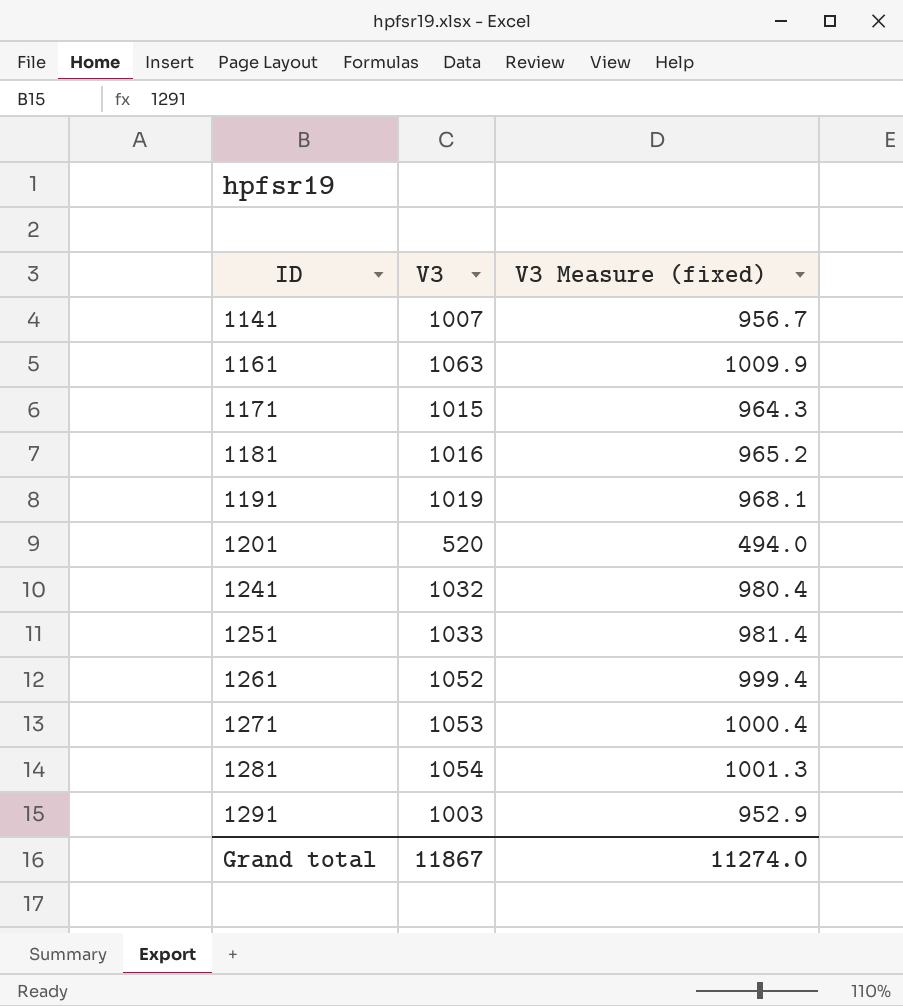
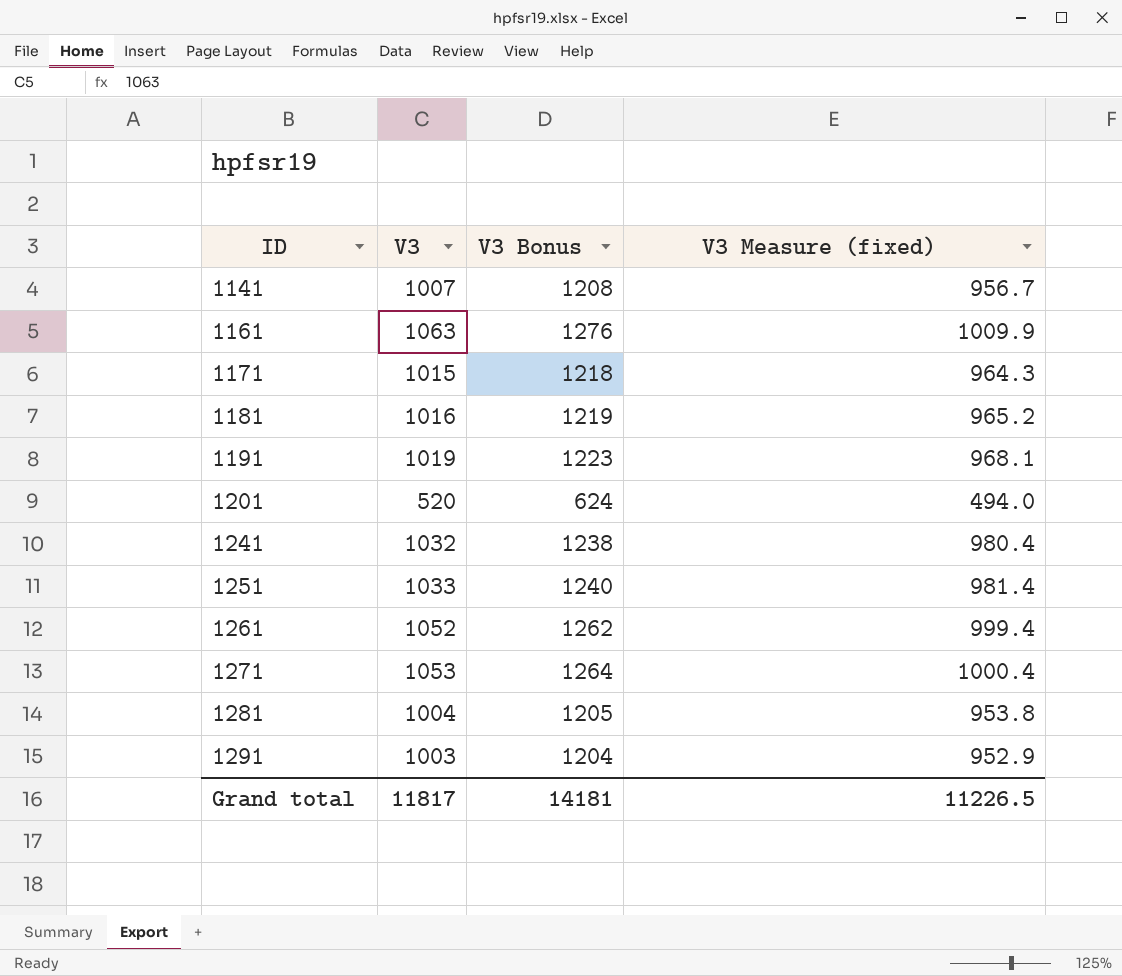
column V3 Bonus | formula: none -> [V3] * 1.2
1281 | V3: 1054 -> 1004
1281 | V3 Measure (fixed): 1001.3 -> 953.8
Grand total | V3: 11867 -> 11817
Grand total | V3 Measure (fixed): 11274.0 -> 11226.5

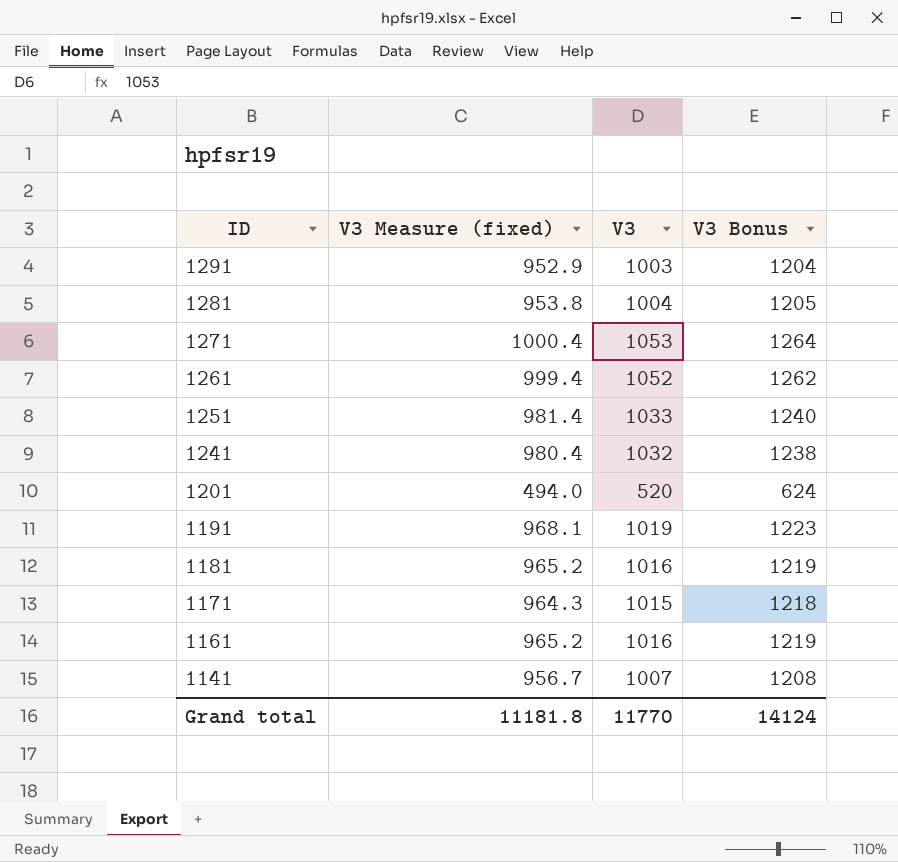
row order: ID ascending -> ID descending
column V3 Measure (fixed) | position: 4 -> 2
1161 | V3 Measure (fixed): 1009.9 -> 965.2
1161 | V3: 1063 -> 1016
1161 | V3 Bonus: 1276 -> 1219
Grand total | V3 Measure (fixed): 11226.5 -> 11181.8
Grand total | V3: 11817 -> 11770
Grand total | V3 Bonus: 14181 -> 14124

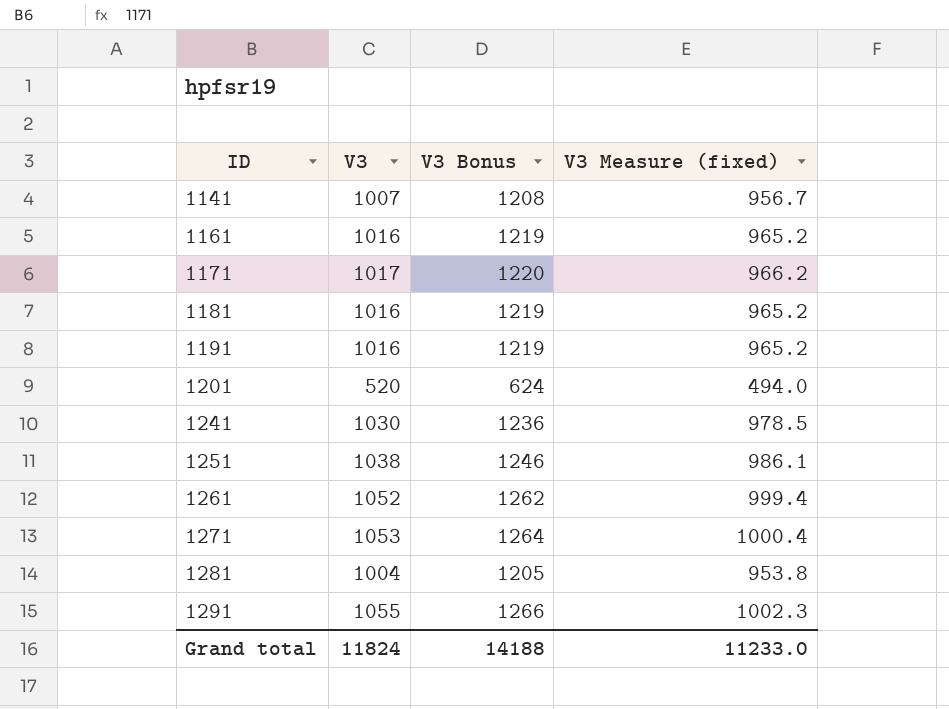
row order: ID descending -> ID ascending
column V3 Measure (fixed) | position: 2 -> 4
1171 | V3: 1015 -> 1017
1171 | V3 Bonus: 1218 -> 1220
1171 | V3 Measure (fixed): 964.3 -> 966.2
1191 | V3: 1019 -> 1016
1191 | V3 Bonus: 1223 -> 1219
1191 | V3 Measure (fixed): 968.1 -> 965.2
1241 | V3: 1032 -> 1030
1241 | V3 Bonus: 1238 -> 1236
1241 | V3 Measure (fixed): 980.4 -> 978.5
1251 | V3: 1033 -> 1038
1251 | V3 Bonus: 1240 -> 1246
1251 | V3 Measure (fixed): 981.4 -> 986.1
1291 | V3: 1003 -> 1055
1291 | V3 Bonus: 1204 -> 1266
1291 | V3 Measure (fixed): 952.9 -> 1002.3
Grand total | V3: 11770 -> 11824
Grand total | V3 Bonus: 14124 -> 14188
Grand total | V3 Measure (fixed): 11181.8 -> 11233.0

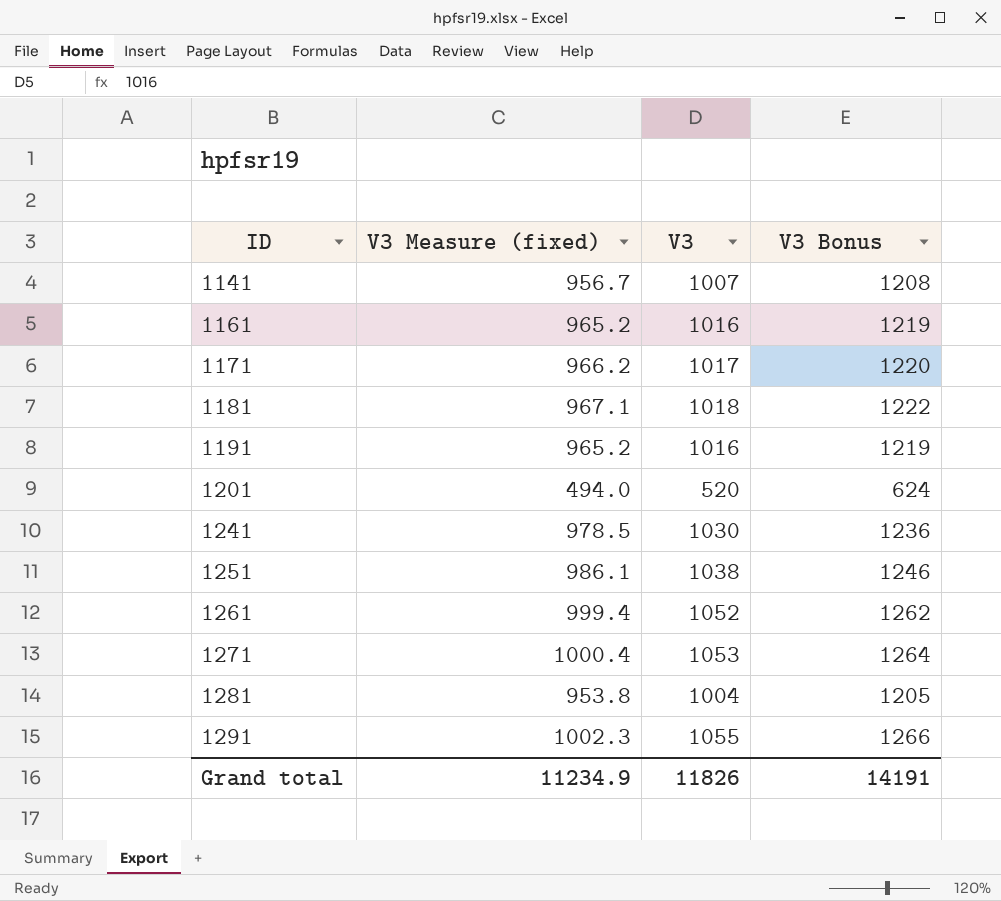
column V3 Measure (fixed) | position: 4 -> 2
1181 | V3 Measure (fixed): 965.2 -> 967.1
1181 | V3: 1016 -> 1018
1181 | V3 Bonus: 1219 -> 1222
Grand total | V3 Measure (fixed): 11233.0 -> 11234.9
Grand total | V3: 11824 -> 11826
Grand total | V3 Bonus: 14188 -> 14191

